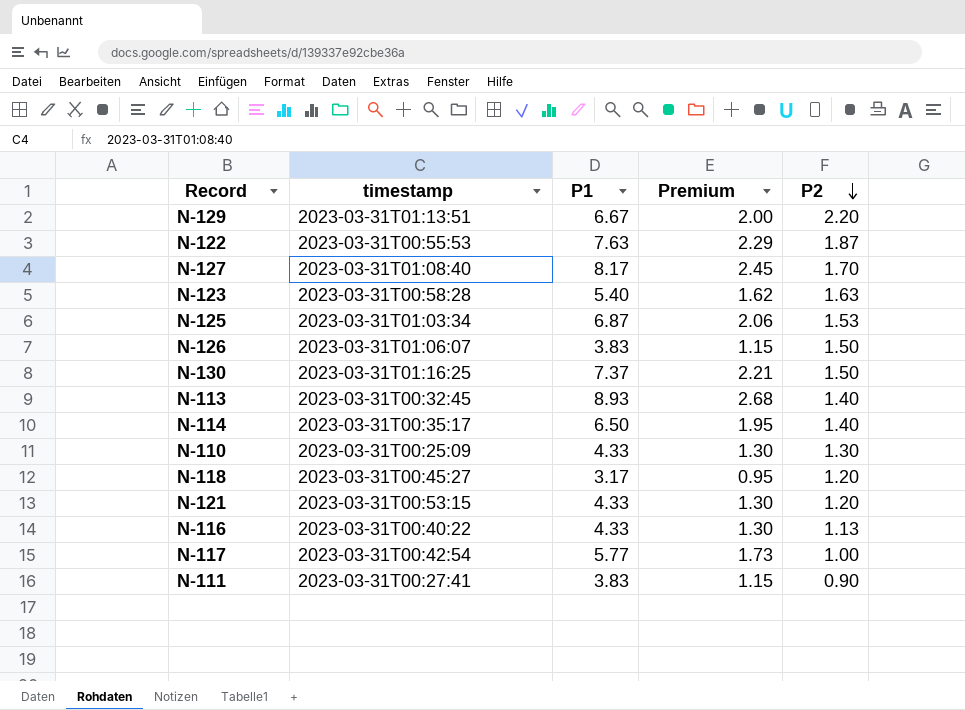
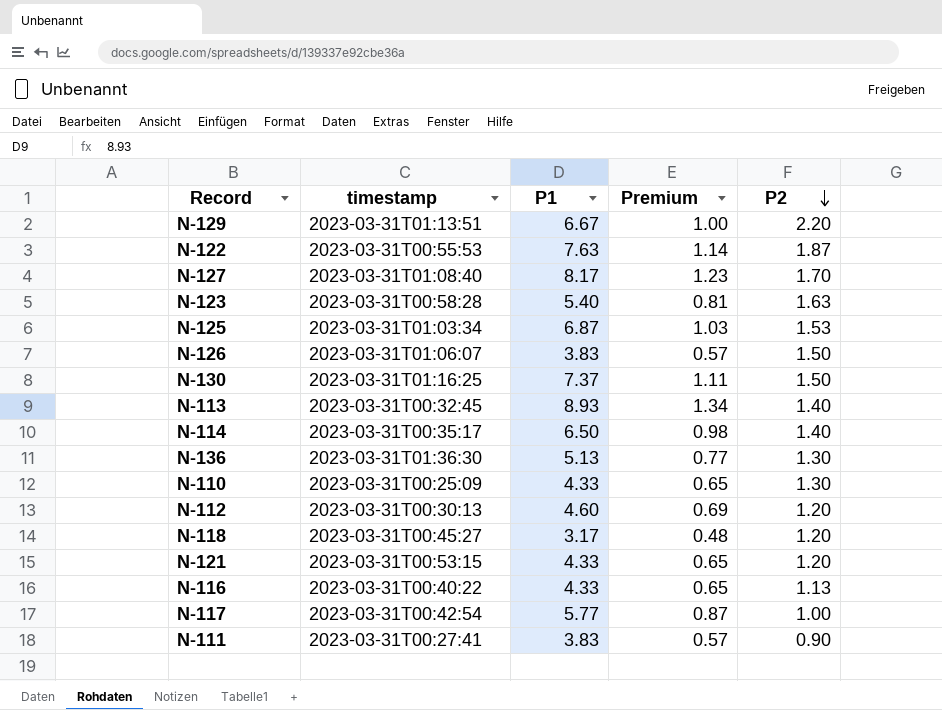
column Premium | formula: [P1] * 0.3 -> [P1] * 0.15
row N-136: none -> 2023-03-31T01:36:30 | 5.13 | 0.77 | 1.30
row N-112: none -> 2023-03-31T00:30:13 | 4.60 | 0.69 | 1.20

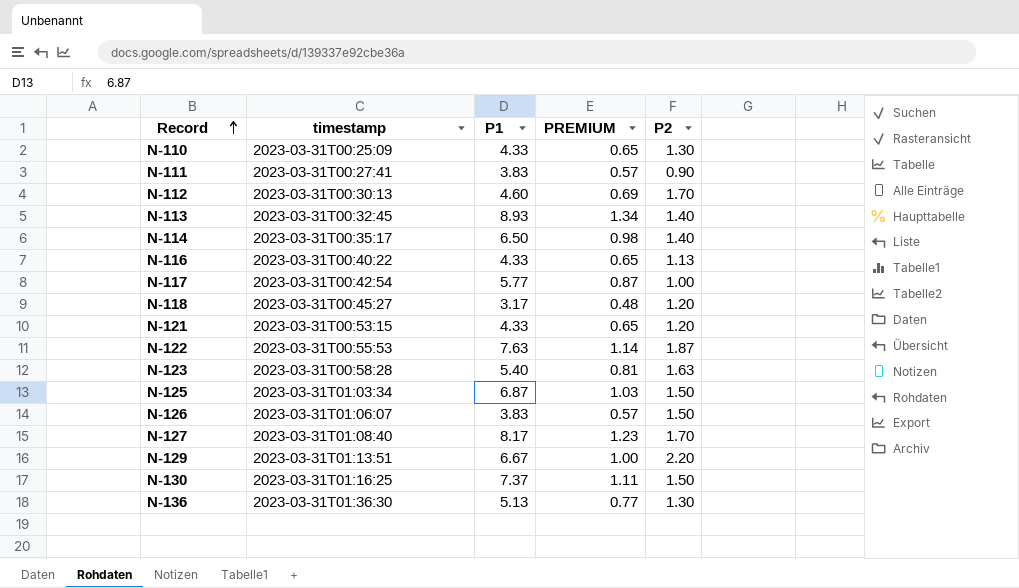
row order: P2 descending -> Record ascending
column name: Premium -> PREMIUM
N-112 | P2: 1.20 -> 1.70
N-125 | P2: 1.53 -> 1.50

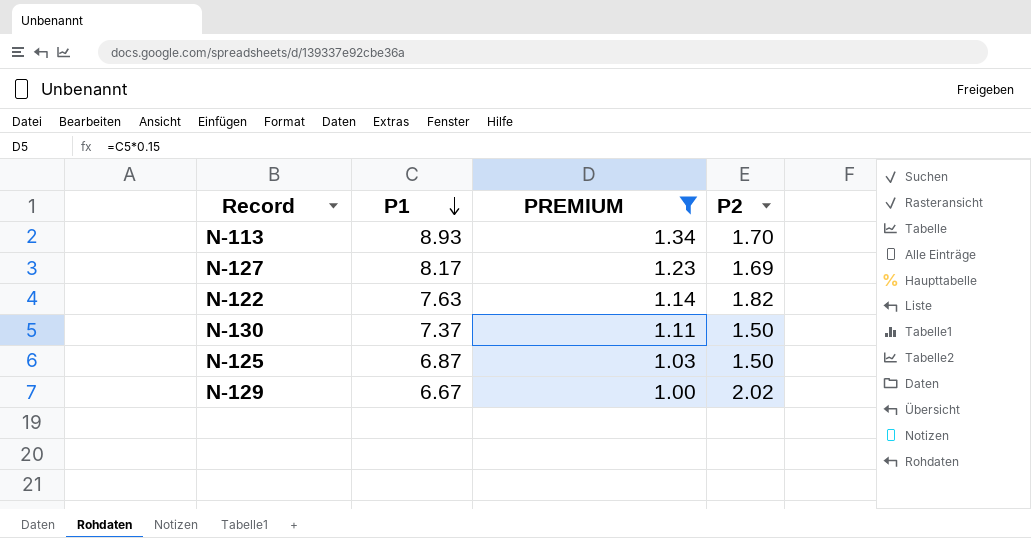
filter: none -> PREMIUM >= 1.00
row order: Record ascending -> P1 descending
column timestamp | position: 2 -> none
N-113 | P2: 1.40 -> 1.70
N-127 | P2: 1.70 -> 1.69
N-122 | P2: 1.87 -> 1.82
N-129 | P2: 2.20 -> 2.02

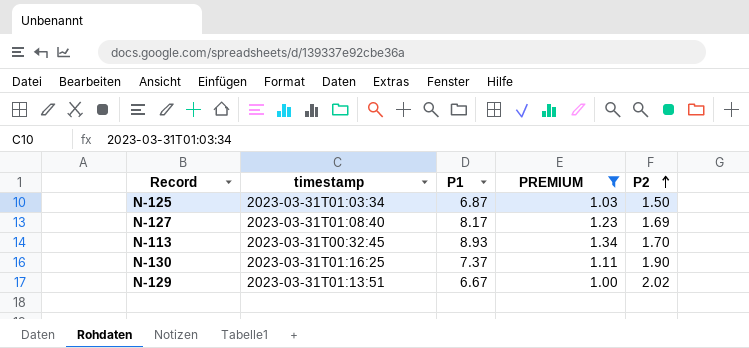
row order: P1 descending -> P2 ascending
column timestamp | position: none -> 2
row N-122: 7.63 | 1.14 | 1.82 -> none
N-130 | P2: 1.50 -> 1.90

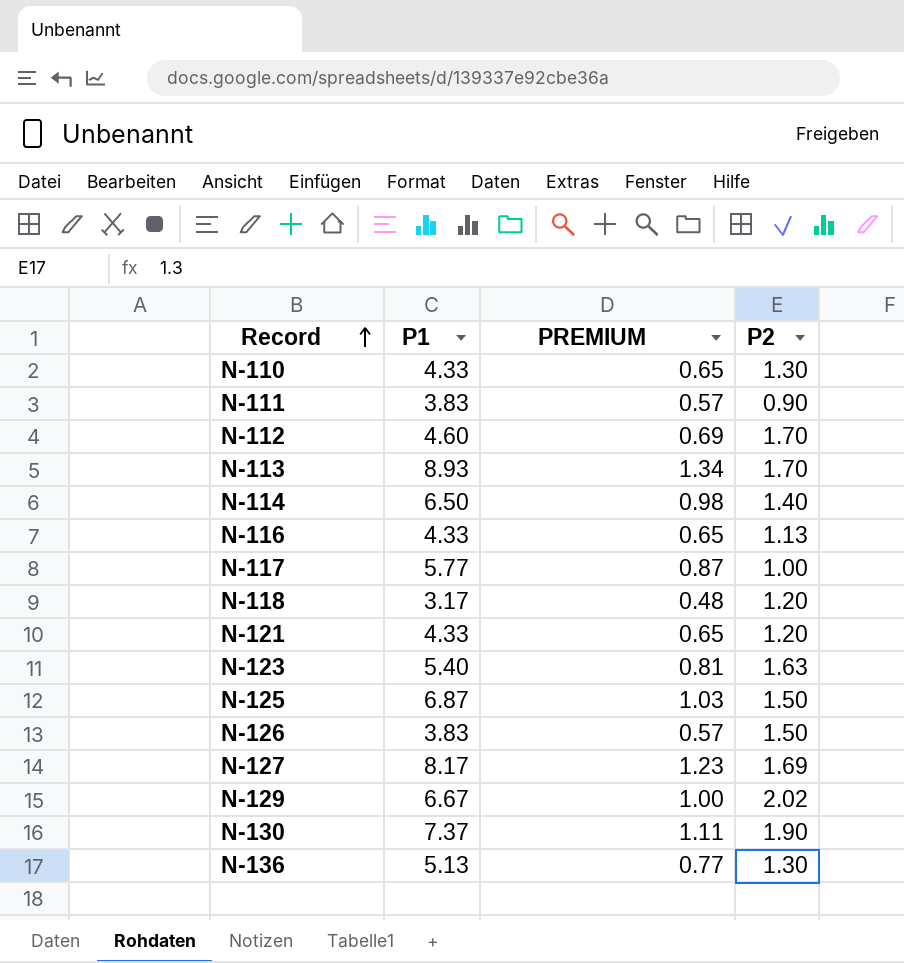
filter: PREMIUM >= 1.00 -> none
row order: P2 ascending -> Record ascending
column timestamp | position: 2 -> none

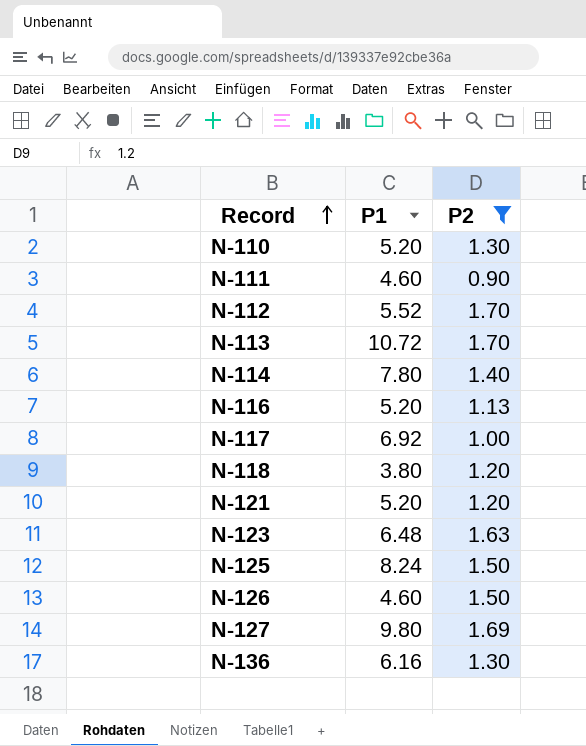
filter: none -> P2 <= 1.70
column PREMIUM | formula: [P1] * 0.15 -> none
N-110 | P1: 4.33 -> 5.20
N-111 | P1: 3.83 -> 4.60
N-112 | P1: 4.60 -> 5.52
N-113 | P1: 8.93 -> 10.72
N-114 | P1: 6.50 -> 7.80
N-116 | P1: 4.33 -> 5.20
N-117 | P1: 5.77 -> 6.92
N-118 | P1: 3.17 -> 3.80
N-121 | P1: 4.33 -> 5.20
N-123 | P1: 5.40 -> 6.48
N-125 | P1: 6.87 -> 8.24
N-126 | P1: 3.83 -> 4.60
N-127 | P1: 8.17 -> 9.80
N-136 | P1: 5.13 -> 6.16

